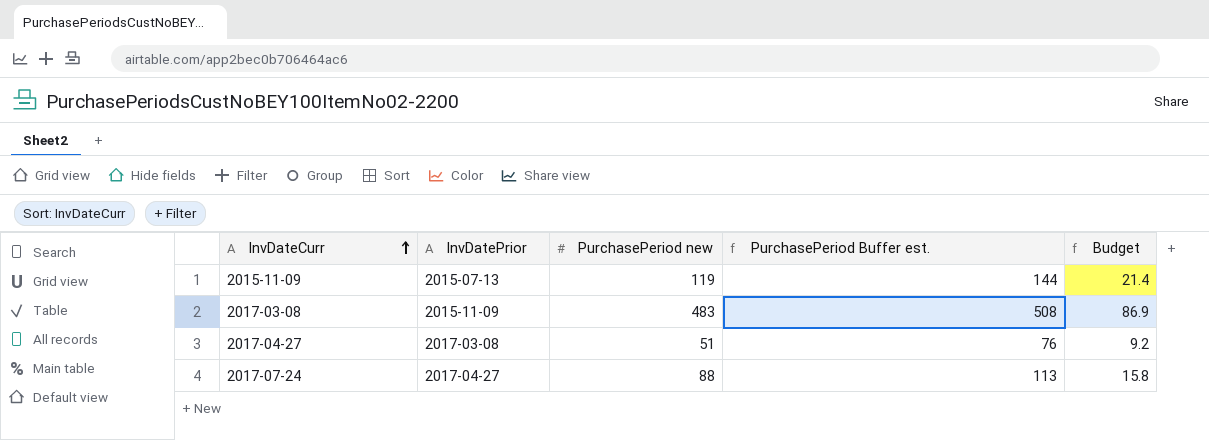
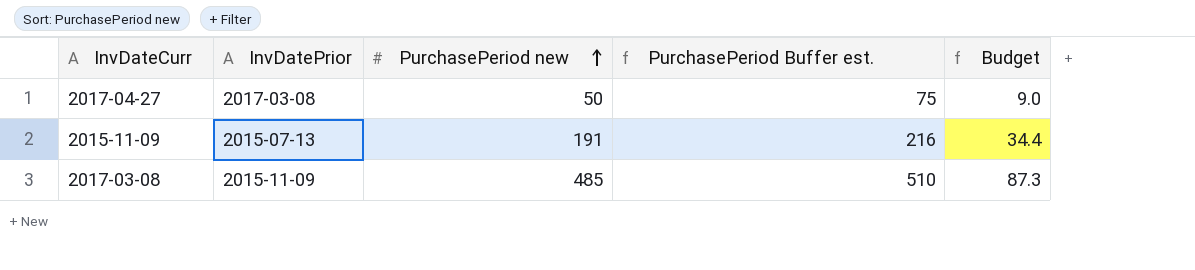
row order: InvDateCurr ascending -> PurchasePeriod new ascending
row 2017-07-24: 2017-04-27 | 88 | 113 | 15.8 -> none
2017-04-27 | PurchasePeriod new: 51 -> 50
2017-04-27 | PurchasePeriod Buffer est.: 76 -> 75
2017-04-27 | Budget: 9.2 -> 9.0
2015-11-09 | PurchasePeriod new: 119 -> 191
2015-11-09 | PurchasePeriod Buffer est.: 144 -> 216
2015-11-09 | Budget: 21.4 -> 34.4
2017-03-08 | PurchasePeriod new: 483 -> 485
2017-03-08 | PurchasePeriod Buffer est.: 508 -> 510
2017-03-08 | Budget: 86.9 -> 87.3

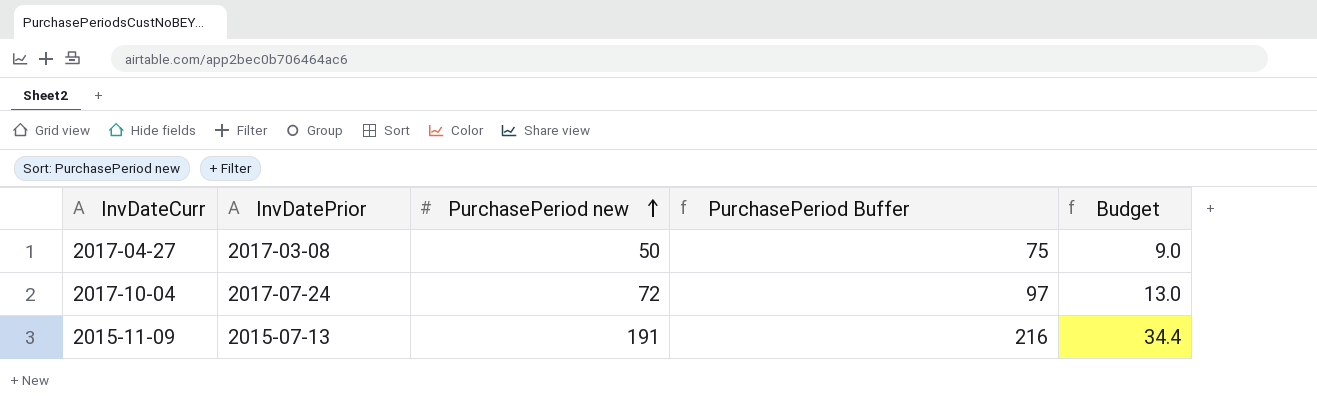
column name: PurchasePeriod Buffer est. -> PurchasePeriod Buffer
row 2017-03-08: 2015-11-09 | 485 | 510 | 87.3 -> none
row 2017-10-04: none -> 2017-07-24 | 72 | 97 | 13.0

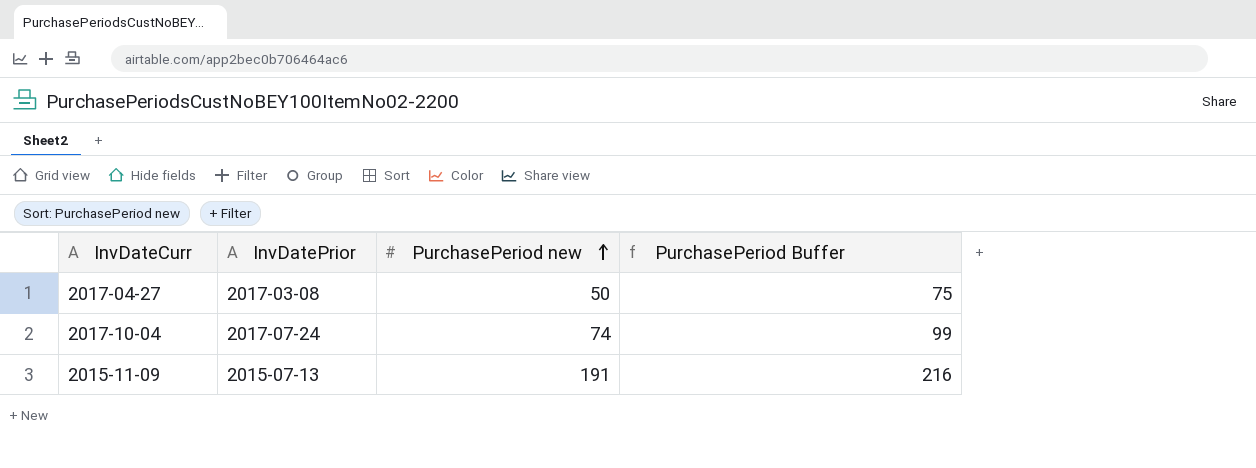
column Budget | formula: [PurchasePeriod new] * 0.18 -> none
2017-10-04 | PurchasePeriod new: 72 -> 74
2017-10-04 | PurchasePeriod Buffer: 97 -> 99

